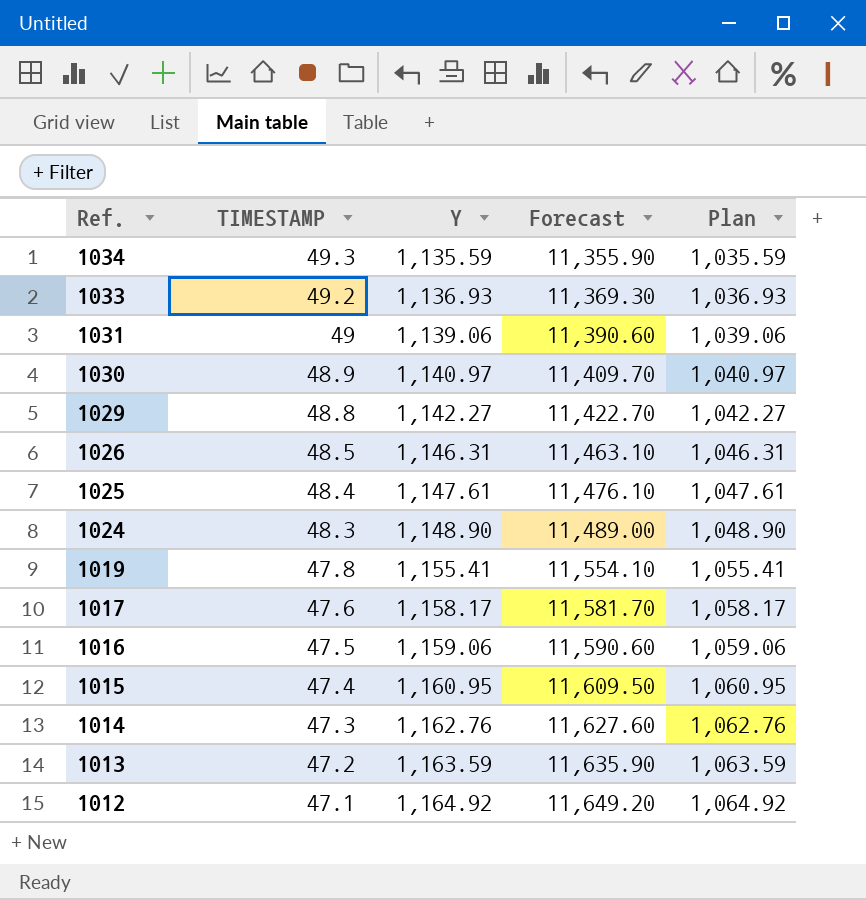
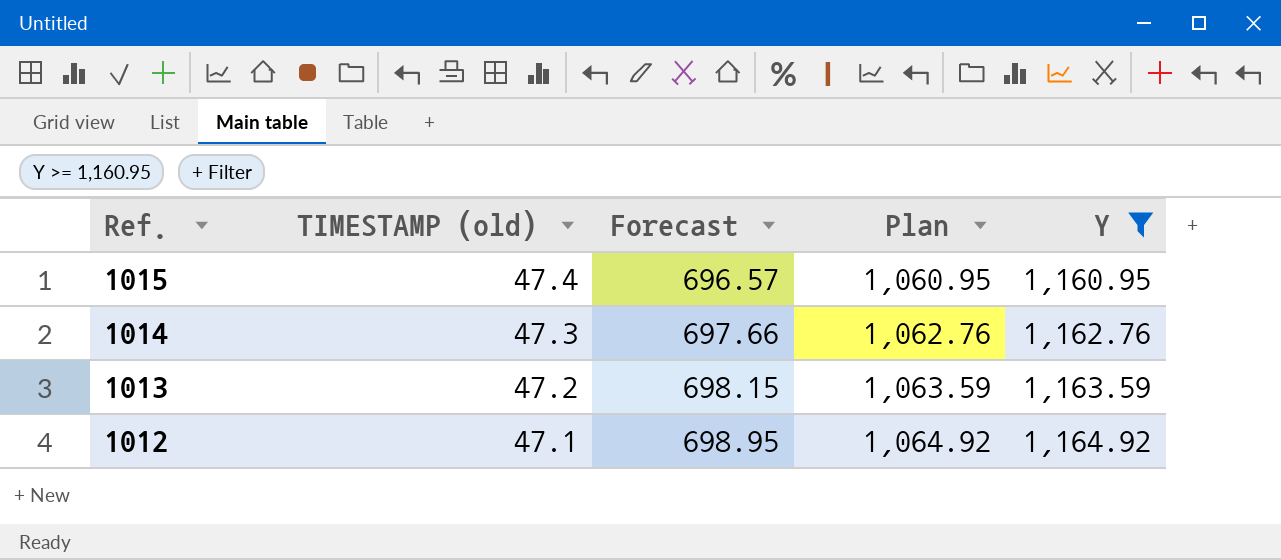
filter: none -> Y >= 1,160.95
column name: TIMESTAMP -> TIMESTAMP (old)
column Forecast | formula: [Y] * 10 -> [Y] * 0.6
column Y | position: 3 -> 5

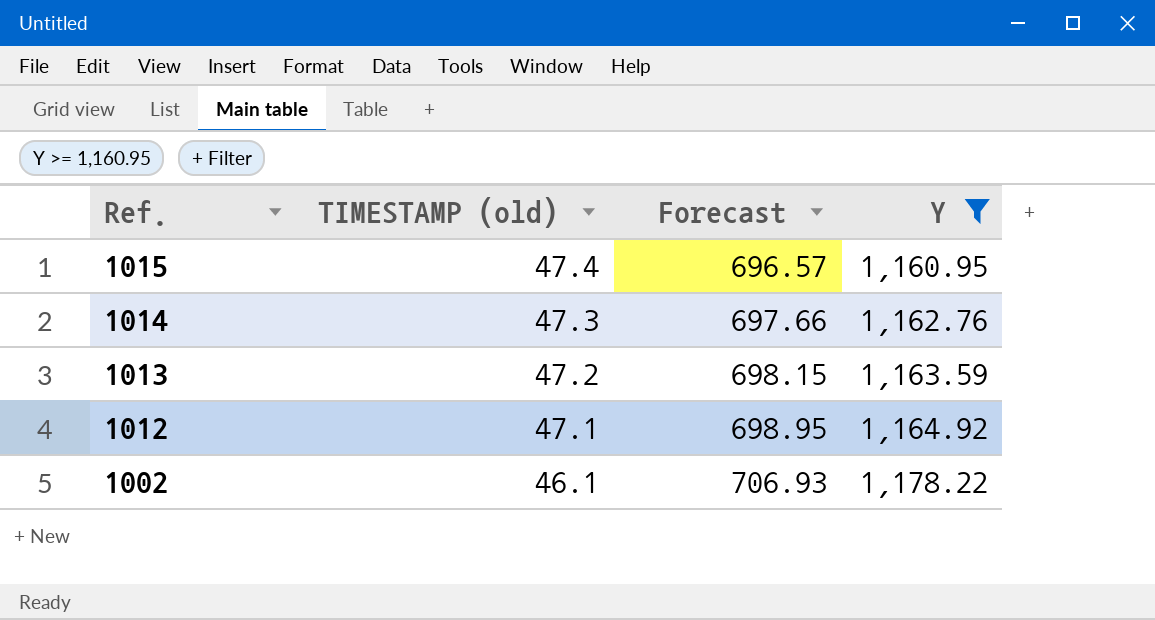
column Plan | formula: [Y] - 100 -> none
row 1002: none -> 46.1 | 706.93 | 1,178.22

